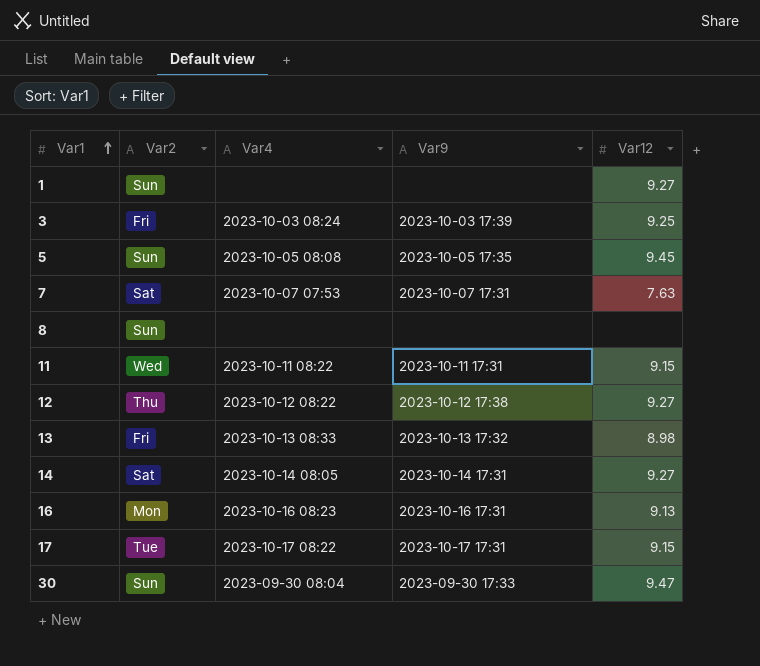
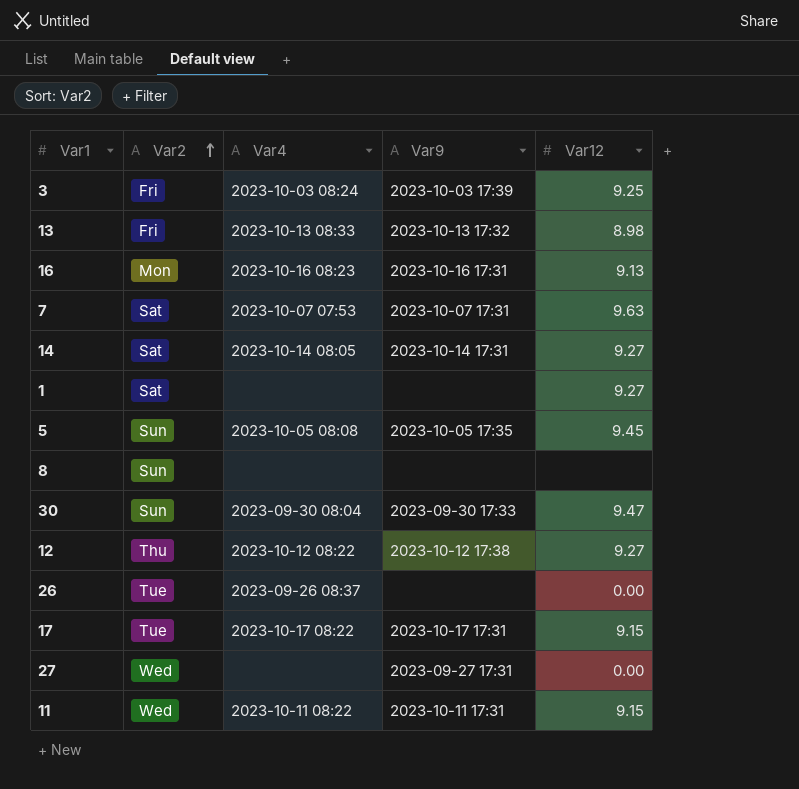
row order: Var1 ascending -> Var2 ascending
7 | Var12: 7.63 -> 9.63
1 | Var2: Sun -> Sat
row 26: none -> Tue | 2023-09-26 08:37 | none | 0.00
row 27: none -> Wed | none | 2023-09-27 17:31 | 0.00

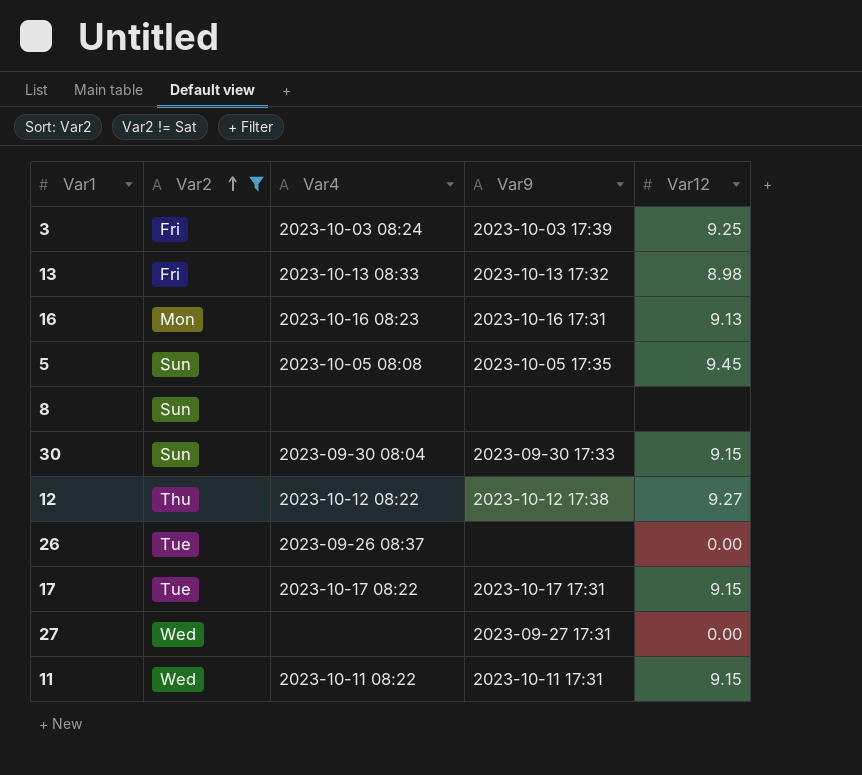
filter: none -> Var2 != Sat
30 | Var12: 9.47 -> 9.15

